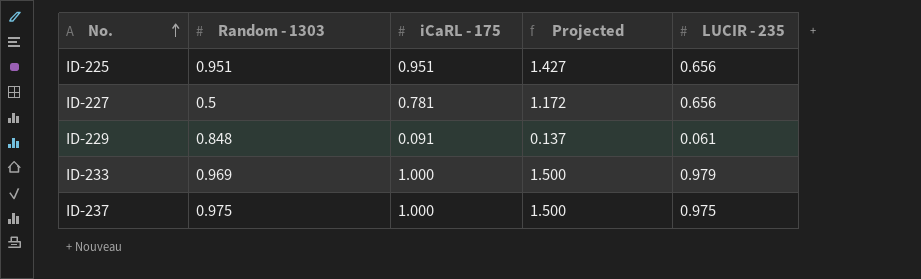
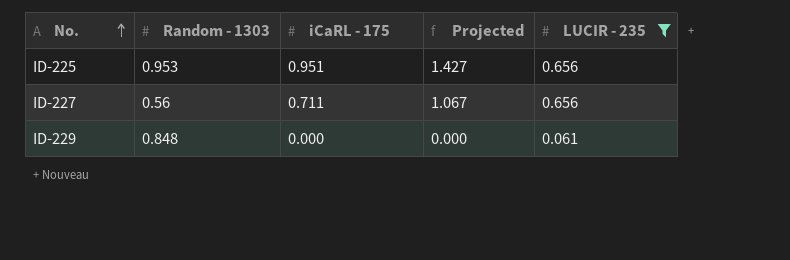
filter: none -> LUCIR - 235 <= 0.656
ID-225 | Random - 1303: 0.951 -> 0.953
ID-227 | Random - 1303: 0.5 -> 0.56
ID-227 | iCaRL - 175: 0.781 -> 0.711
ID-227 | Projected: 1.172 -> 1.067
ID-229 | iCaRL - 175: 0.091 -> 0.000
ID-229 | Projected: 0.137 -> 0.000

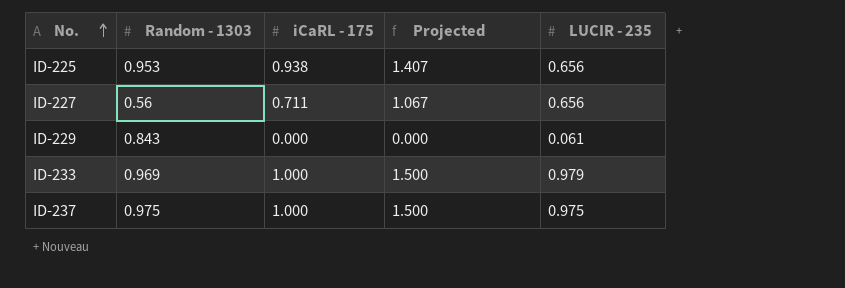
filter: LUCIR - 235 <= 0.656 -> none
ID-225 | iCaRL - 175: 0.951 -> 0.938
ID-225 | Projected: 1.427 -> 1.407
ID-229 | Random - 1303: 0.848 -> 0.843

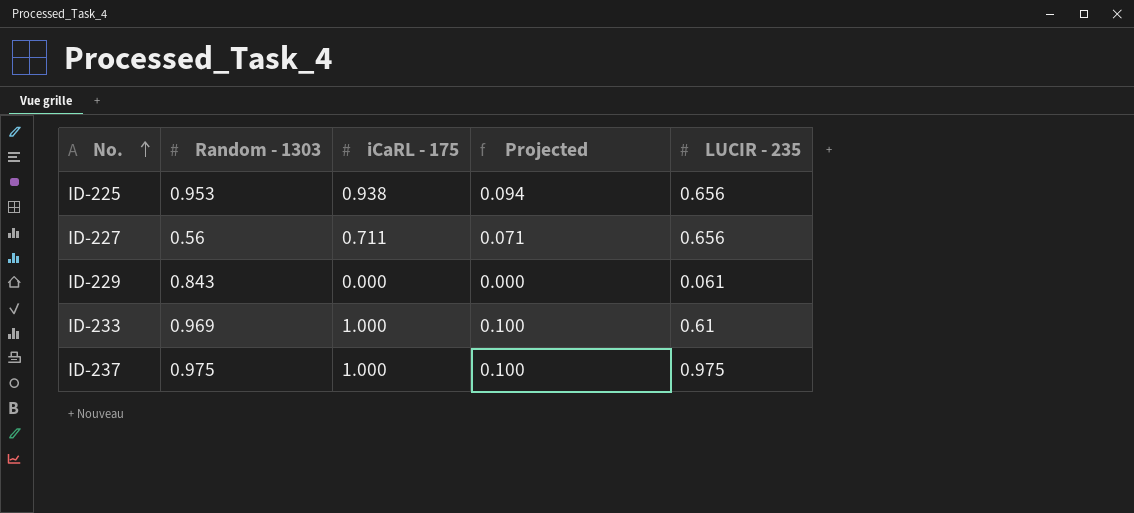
column Projected | formula: [iCaRL - 175] * 1.5 -> [iCaRL - 175] * 0.1
ID-233 | LUCIR - 235: 0.979 -> 0.61

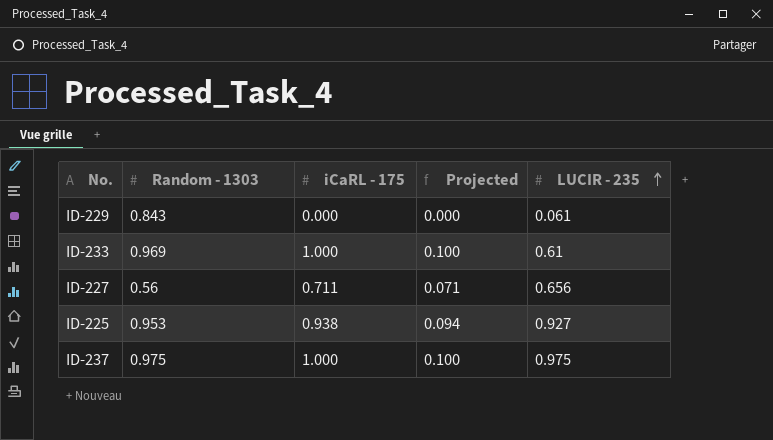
row order: No. ascending -> LUCIR - 235 ascending
ID-225 | LUCIR - 235: 0.656 -> 0.927

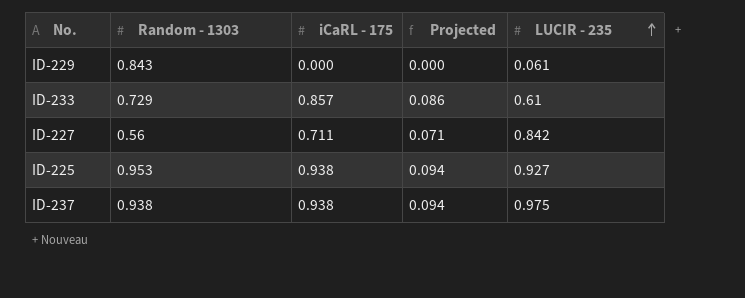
ID-233 | Random - 1303: 0.969 -> 0.729
ID-233 | iCaRL - 175: 1.000 -> 0.857
ID-233 | Projected: 0.100 -> 0.086
ID-227 | LUCIR - 235: 0.656 -> 0.842
ID-237 | Random - 1303: 0.975 -> 0.938
ID-237 | iCaRL - 175: 1.000 -> 0.938
ID-237 | Projected: 0.100 -> 0.094

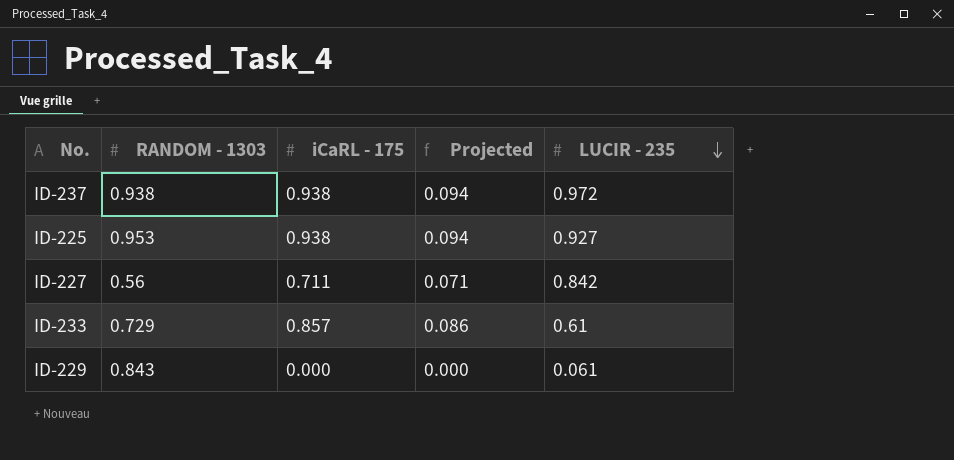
row order: LUCIR - 235 ascending -> LUCIR - 235 descending
column name: Random - 1303 -> RANDOM - 1303
ID-237 | LUCIR - 235: 0.975 -> 0.972

